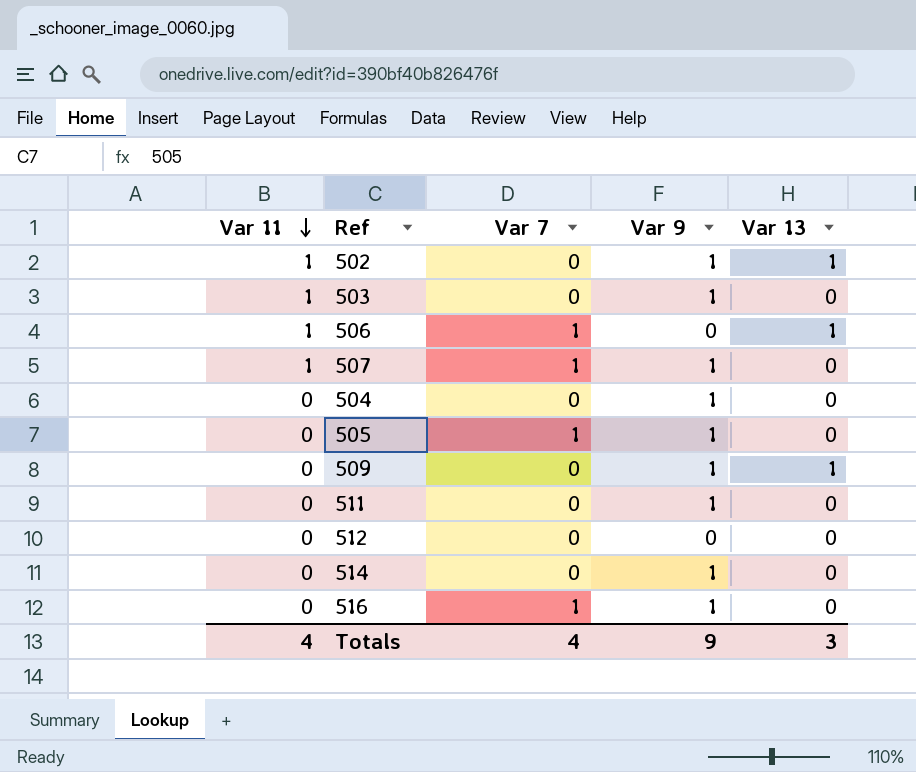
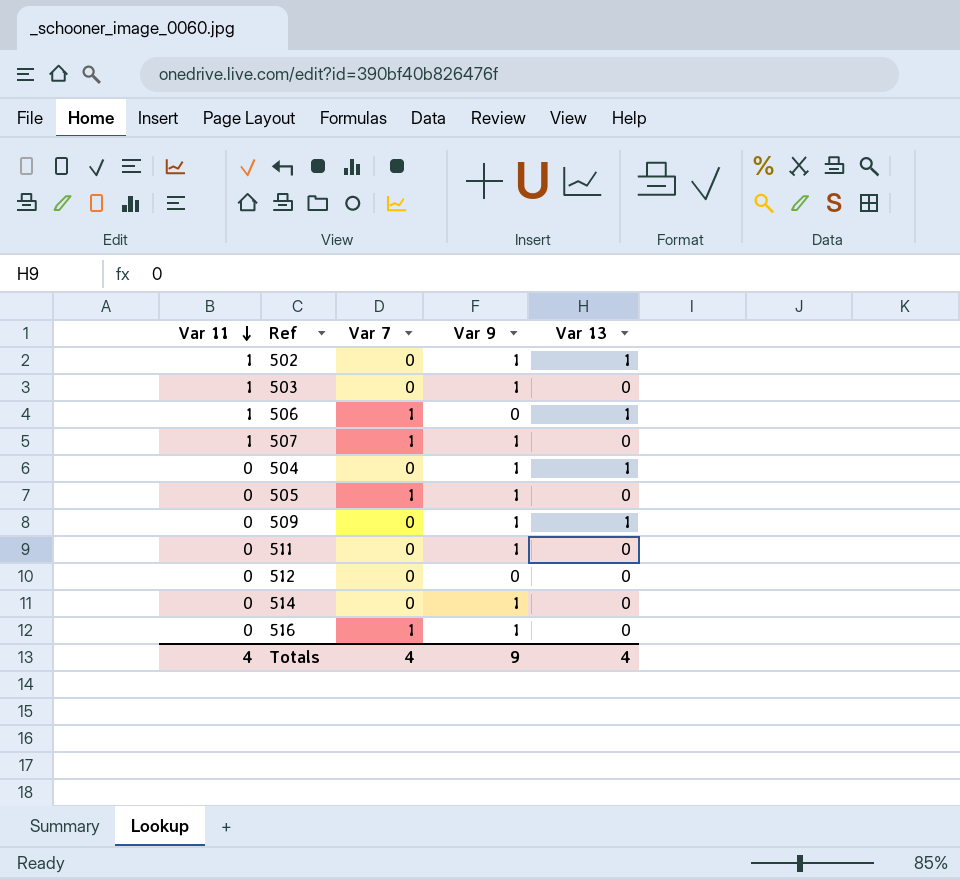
504 | Var 13: 0 -> 1
Totals | Var 13: 3 -> 4

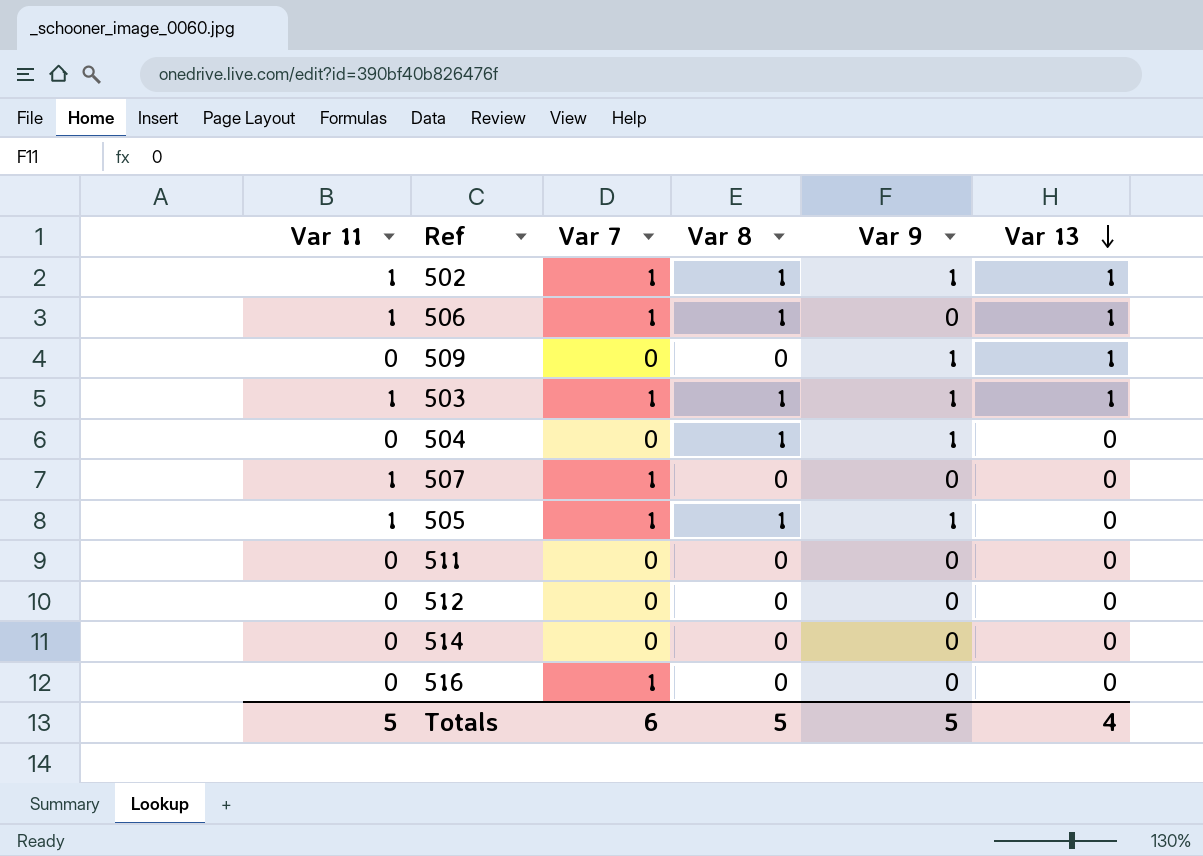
row order: Var 11 descending -> Var 13 descending
column Var 8 | position: none -> 4
502 | Var 7: 0 -> 1
503 | Var 7: 0 -> 1
503 | Var 13: 0 -> 1
504 | Var 13: 1 -> 0
507 | Var 9: 1 -> 0
505 | Var 11: 0 -> 1
511 | Var 9: 1 -> 0
514 | Var 9: 1 -> 0
516 | Var 9: 1 -> 0
Totals | Var 11: 4 -> 5
Totals | Var 7: 4 -> 6
Totals | Var 9: 9 -> 5

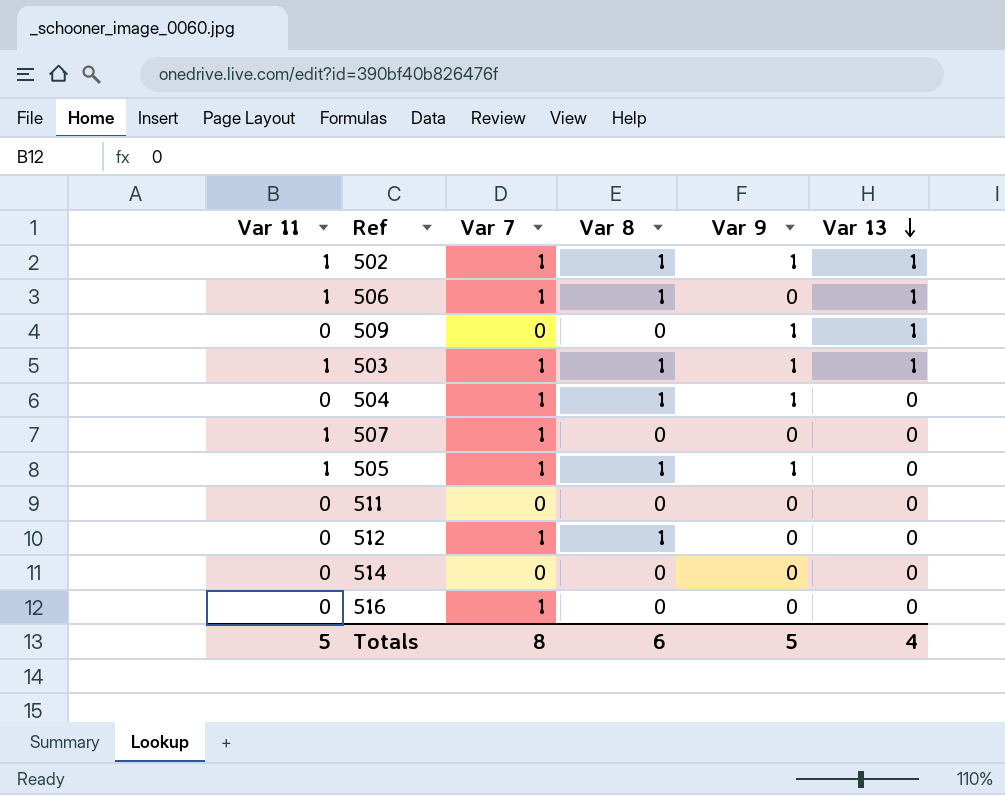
504 | Var 7: 0 -> 1
512 | Var 7: 0 -> 1
512 | Var 8: 0 -> 1
Totals | Var 7: 6 -> 8
Totals | Var 8: 5 -> 6

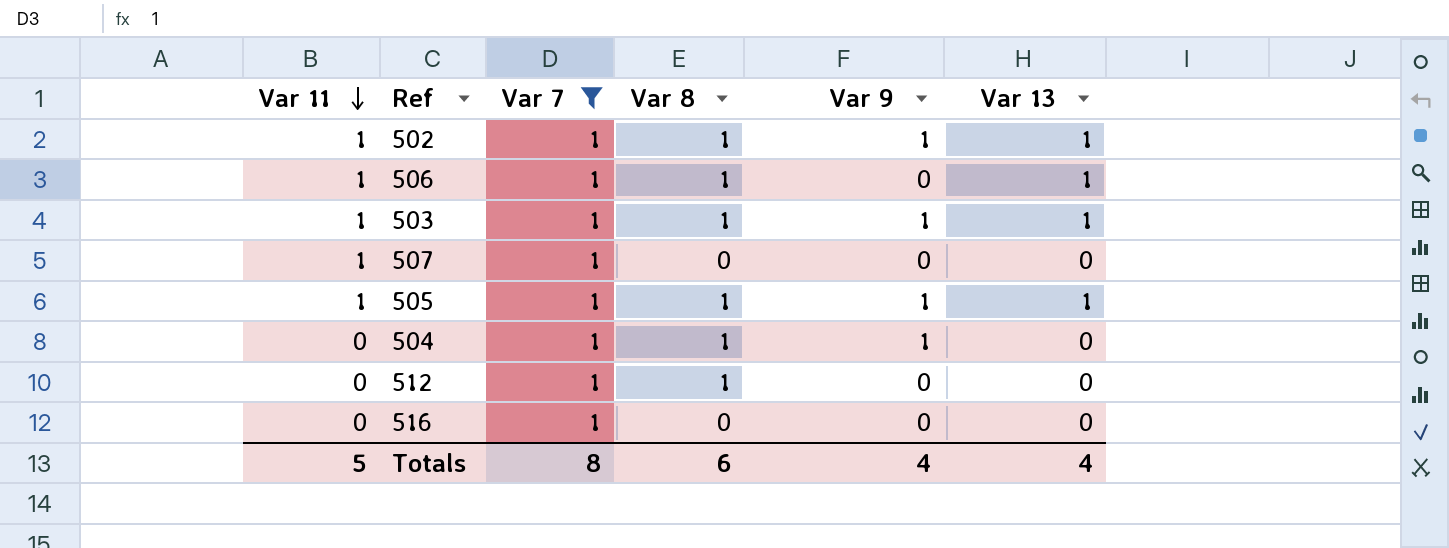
filter: none -> Var 7 = 1
row order: Var 13 descending -> Var 11 descending
505 | Var 13: 0 -> 1
Totals | Var 9: 5 -> 4

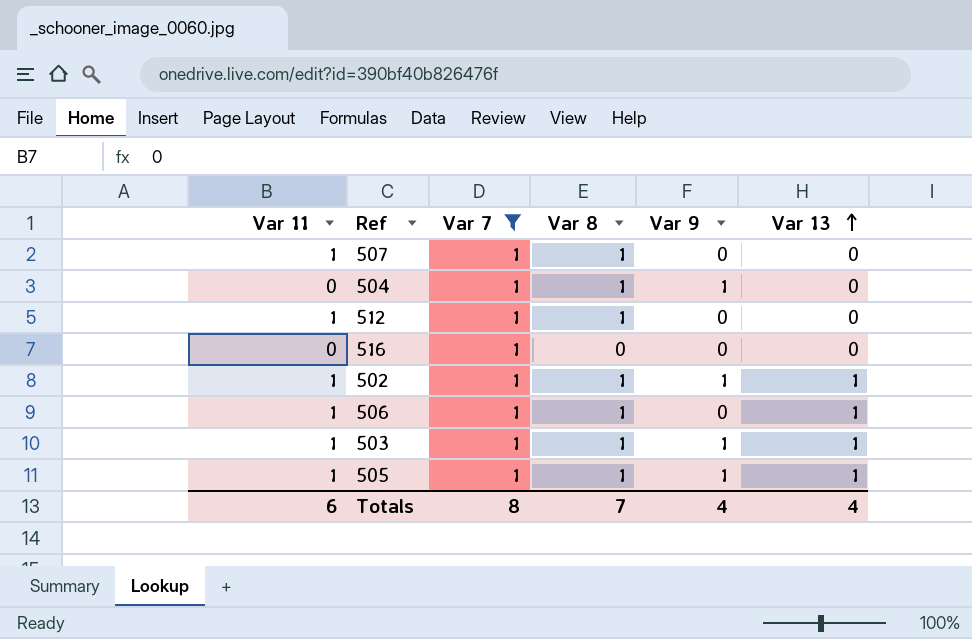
row order: Var 11 descending -> Var 13 ascending
507 | Var 8: 0 -> 1
512 | Var 11: 0 -> 1
Totals | Var 11: 5 -> 6
Totals | Var 8: 6 -> 7

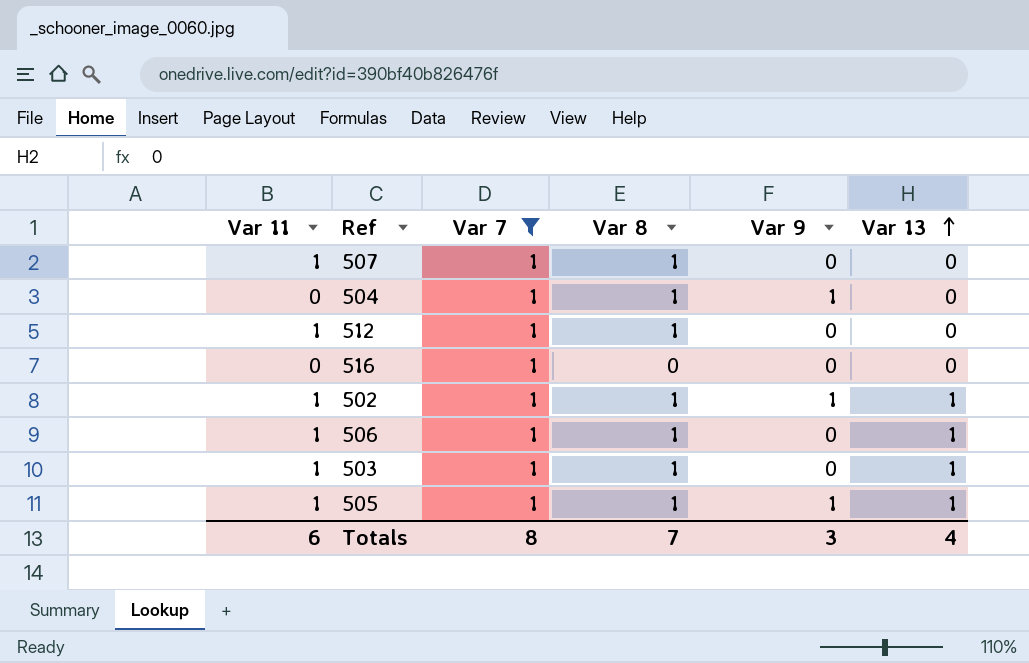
503 | Var 9: 1 -> 0
Totals | Var 9: 4 -> 3

